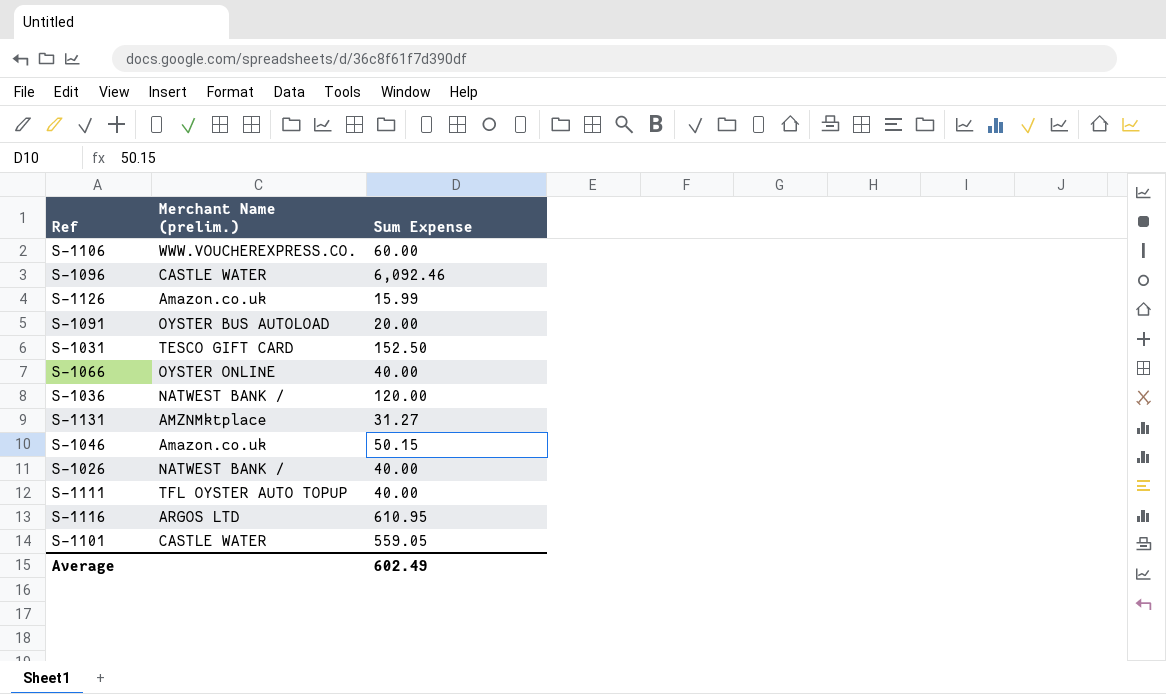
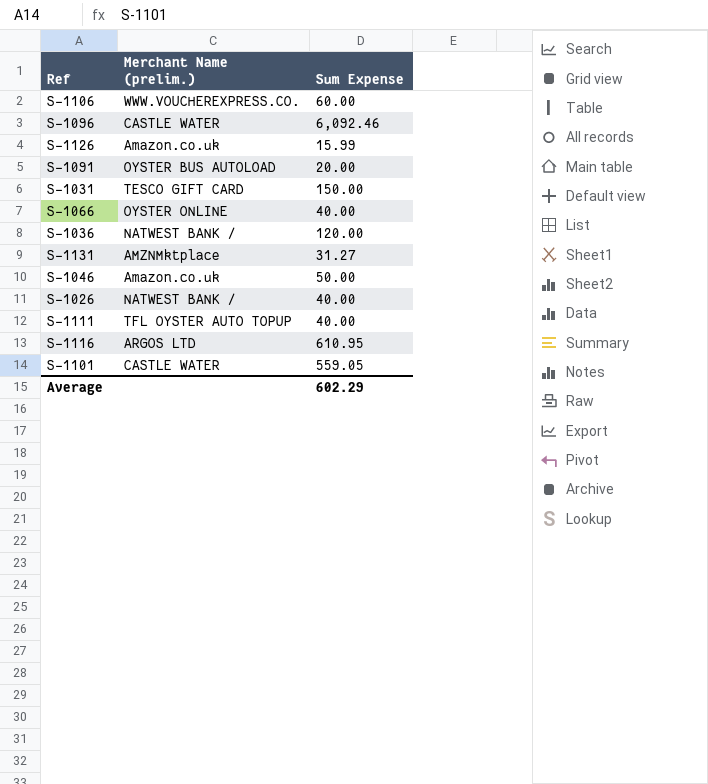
S-1031 | Sum Expense: 152.50 -> 150.00
S-1046 | Sum Expense: 50.15 -> 50.00
Average | Sum Expense: 602.49 -> 602.29

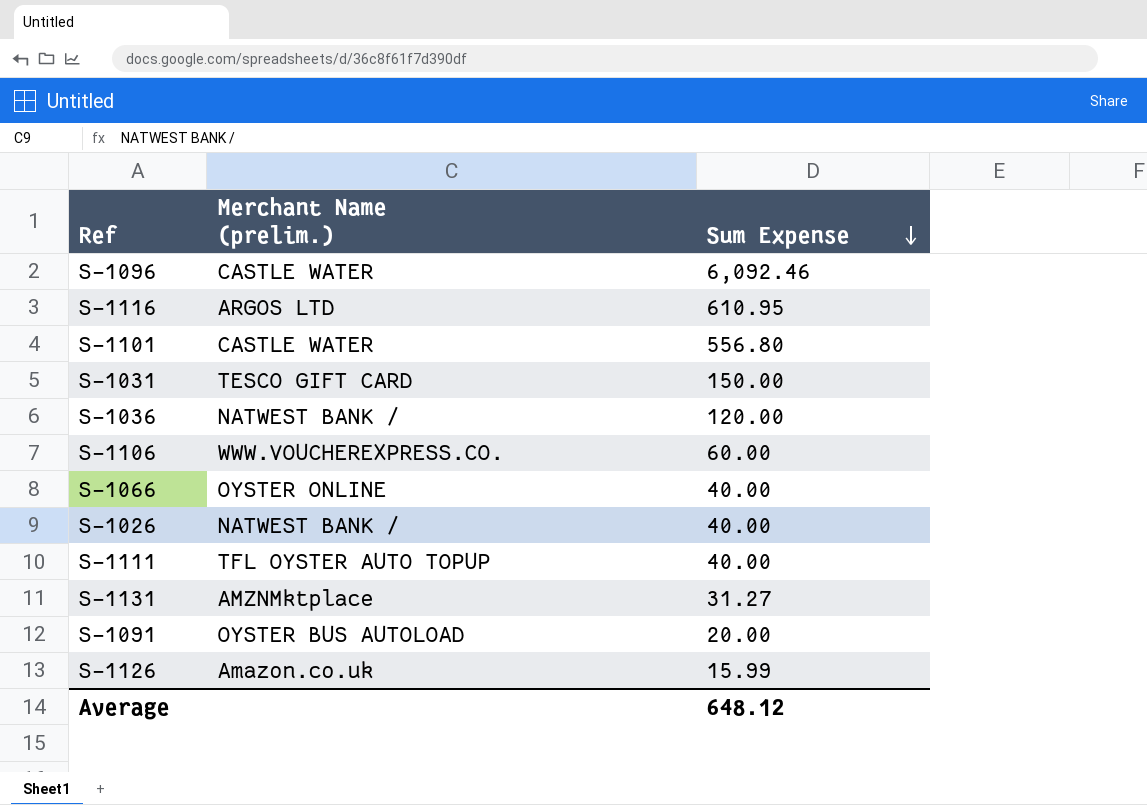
row order: none -> Sum Expense descending
row S-1046: Amazon.co.uk | 50.00 -> none
S-1101 | Sum Expense: 559.05 -> 556.80
Average | Sum Expense: 602.29 -> 648.12

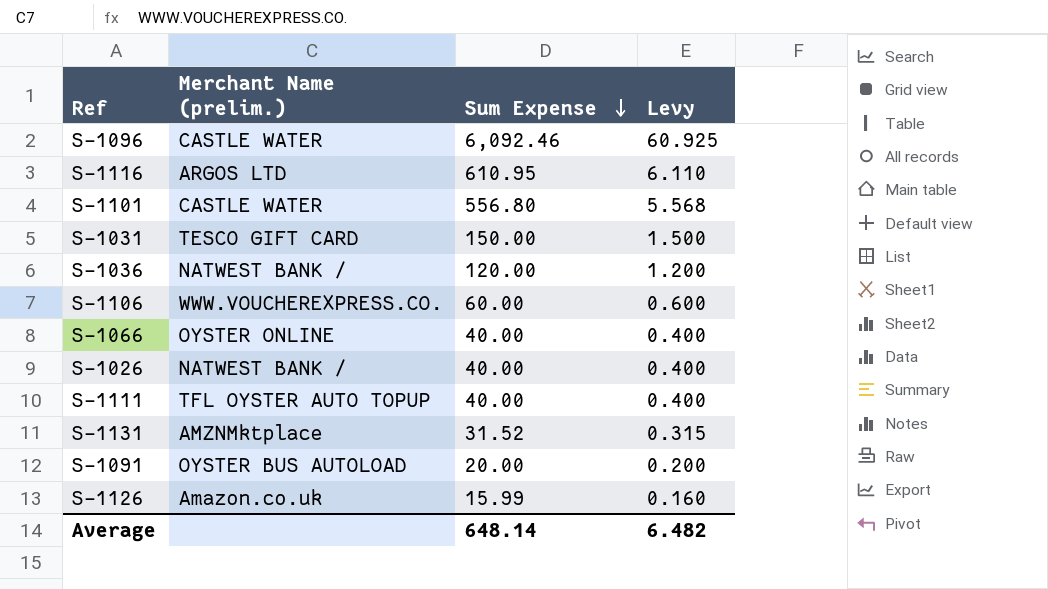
column Levy | formula: none -> [Sum Expense] * 0.01
S-1131 | Sum Expense: 31.27 -> 31.52
Average | Sum Expense: 648.12 -> 648.14

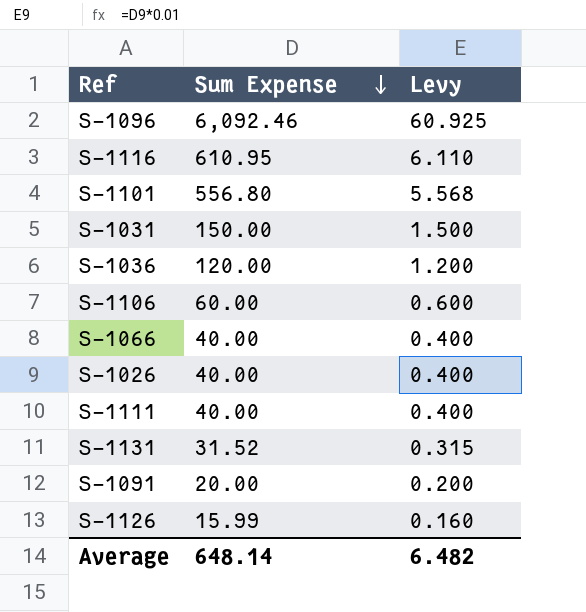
column Merchant Name (prelim.) | position: 2 -> none

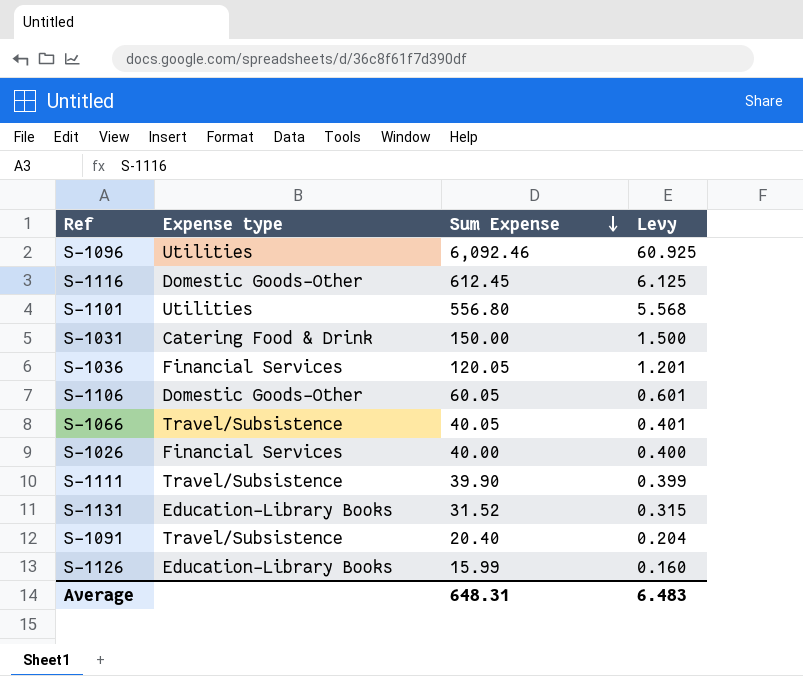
column Expense type | position: none -> 2
S-1116 | Sum Expense: 610.95 -> 612.45
S-1116 | Levy: 6.110 -> 6.125
S-1036 | Sum Expense: 120.00 -> 120.05
S-1036 | Levy: 1.200 -> 1.201
S-1106 | Sum Expense: 60.00 -> 60.05
S-1106 | Levy: 0.600 -> 0.601
S-1066 | Sum Expense: 40.00 -> 40.05
S-1066 | Levy: 0.400 -> 0.401
S-1111 | Sum Expense: 40.00 -> 39.90
S-1111 | Levy: 0.400 -> 0.399
S-1091 | Sum Expense: 20.00 -> 20.40
S-1091 | Levy: 0.200 -> 0.204
Average | Sum Expense: 648.14 -> 648.31
Average | Levy: 6.482 -> 6.483

